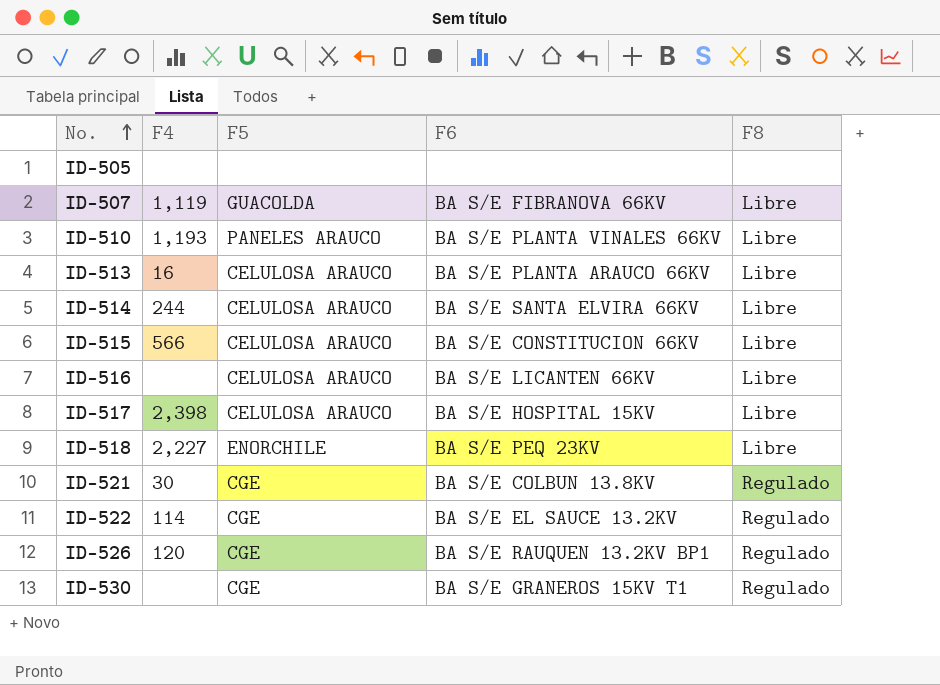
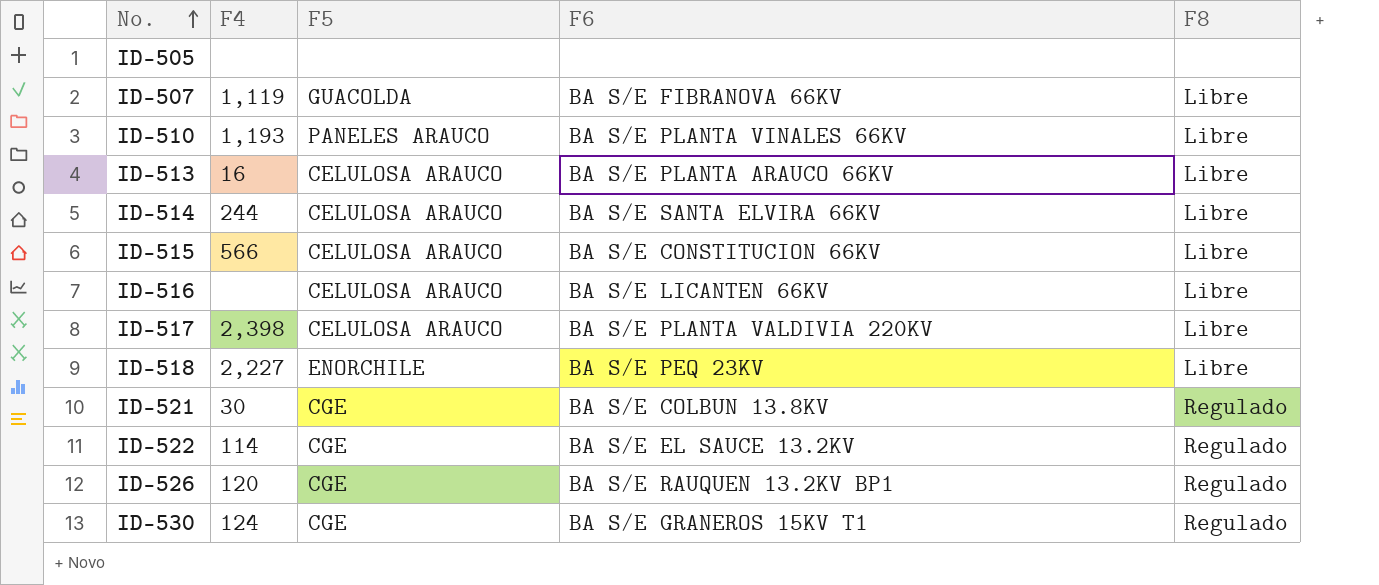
ID-517 | F6: BA S/E HOSPITAL 15KV -> BA S/E PLANTA VALDIVIA 220KV
ID-530 | F4: none -> 124

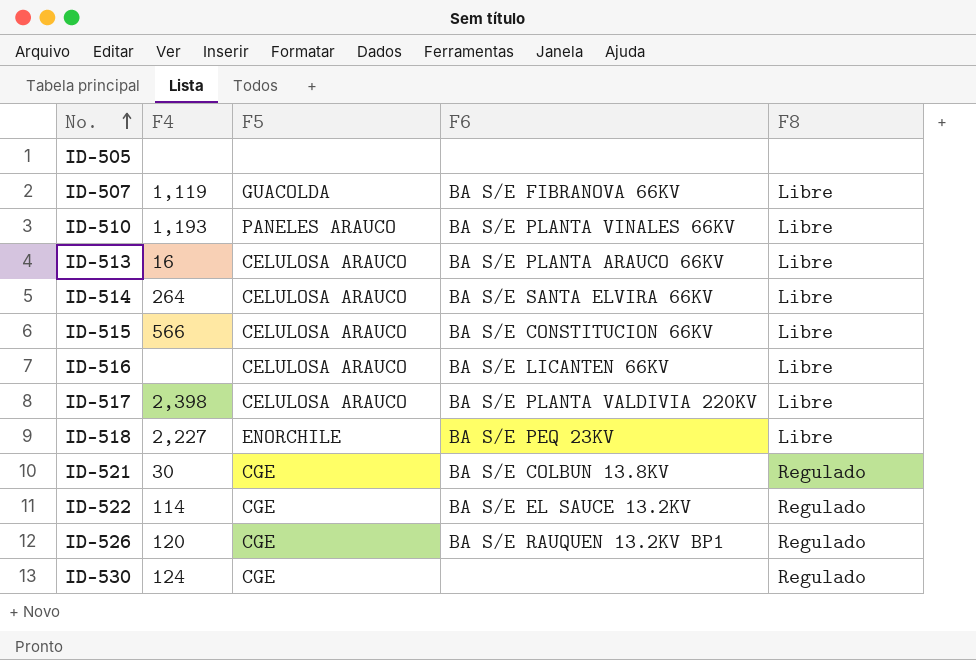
ID-514 | F4: 244 -> 264
ID-530 | F6: BA S/E GRANEROS 15KV T1 -> none

